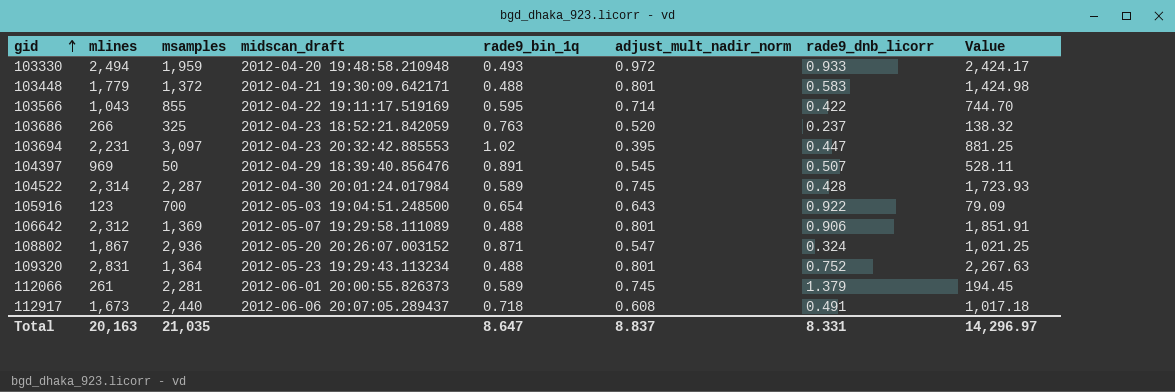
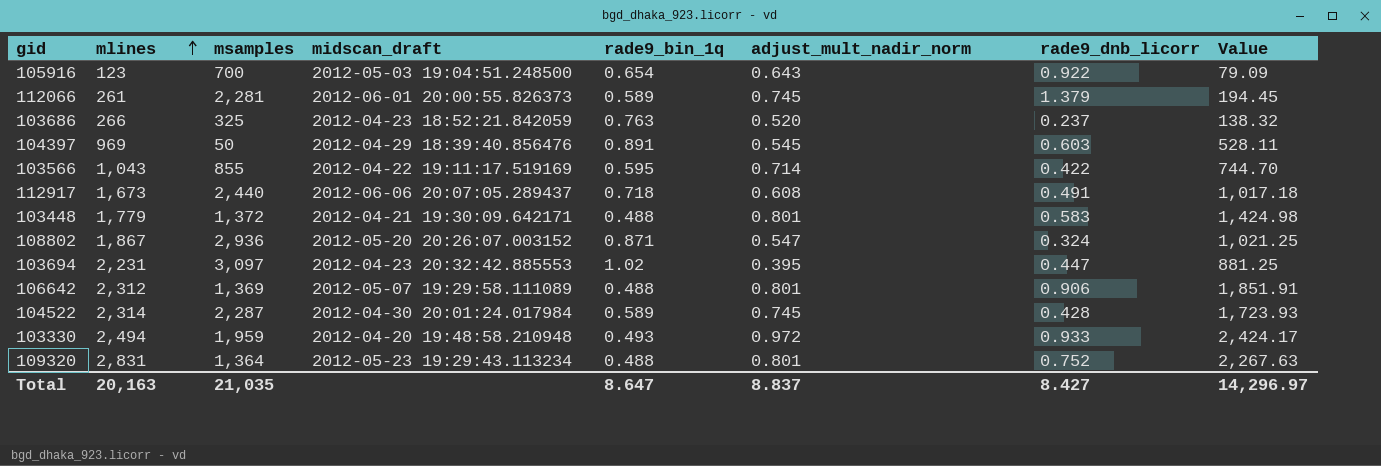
row order: gid ascending -> mlines ascending
104397 | rade9_dnb_licorr: 0.507 -> 0.603
Total | rade9_dnb_licorr: 8.331 -> 8.427

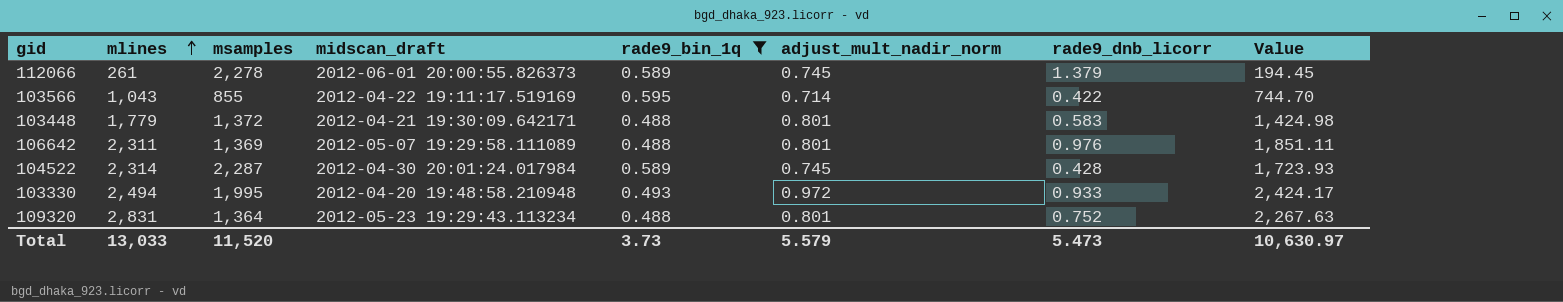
filter: none -> rade9_bin_1q <= 0.595
112066 | msamples: 2,281 -> 2,278
106642 | mlines: 2,312 -> 2,311
106642 | rade9_dnb_licorr: 0.906 -> 0.976
106642 | Value: 1,851.91 -> 1,851.11
103330 | msamples: 1,959 -> 1,995
Total | mlines: 20,163 -> 13,033
Total | msamples: 21,035 -> 11,520
Total | rade9_bin_1q: 8.647 -> 3.73
Total | adjust_mult_nadir_norm: 8.837 -> 5.579
Total | rade9_dnb_licorr: 8.427 -> 5.473
Total | Value: 14,296.97 -> 10,630.97

